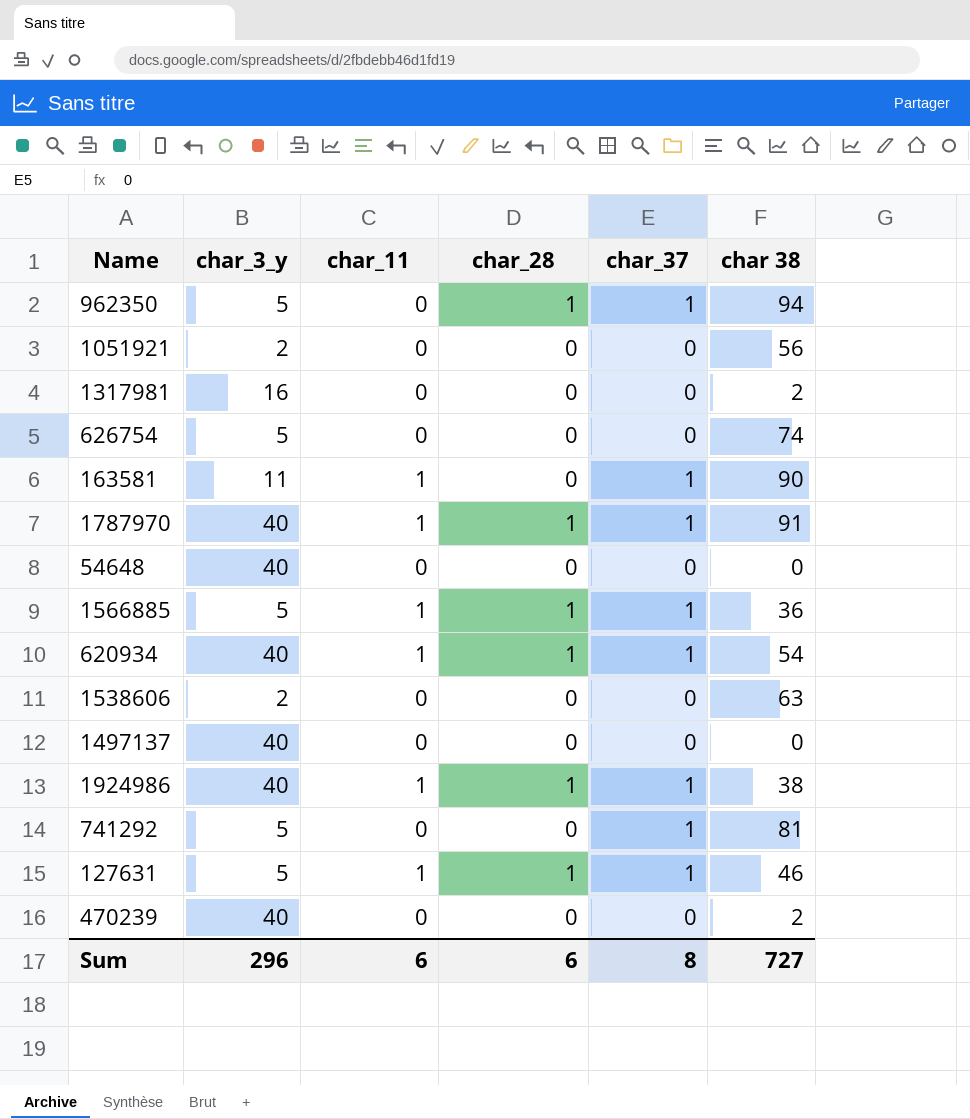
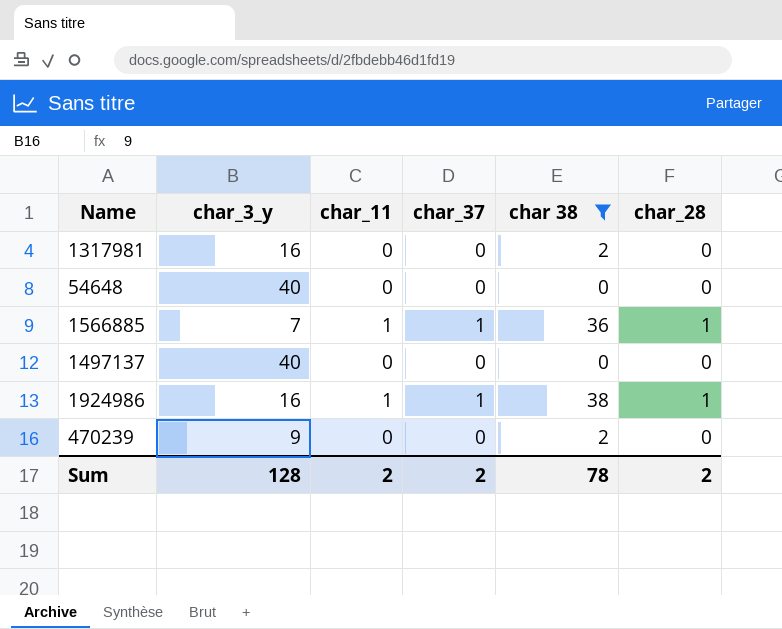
filter: none -> char 38 <= 38
column char_28 | position: 4 -> 6
1566885 | char_3_y: 5 -> 7
1924986 | char_3_y: 40 -> 16
470239 | char_3_y: 40 -> 9
Sum | char_3_y: 296 -> 128
Sum | char_11: 6 -> 2
Sum | char_37: 8 -> 2
Sum | char 38: 727 -> 78
Sum | char_28: 6 -> 2

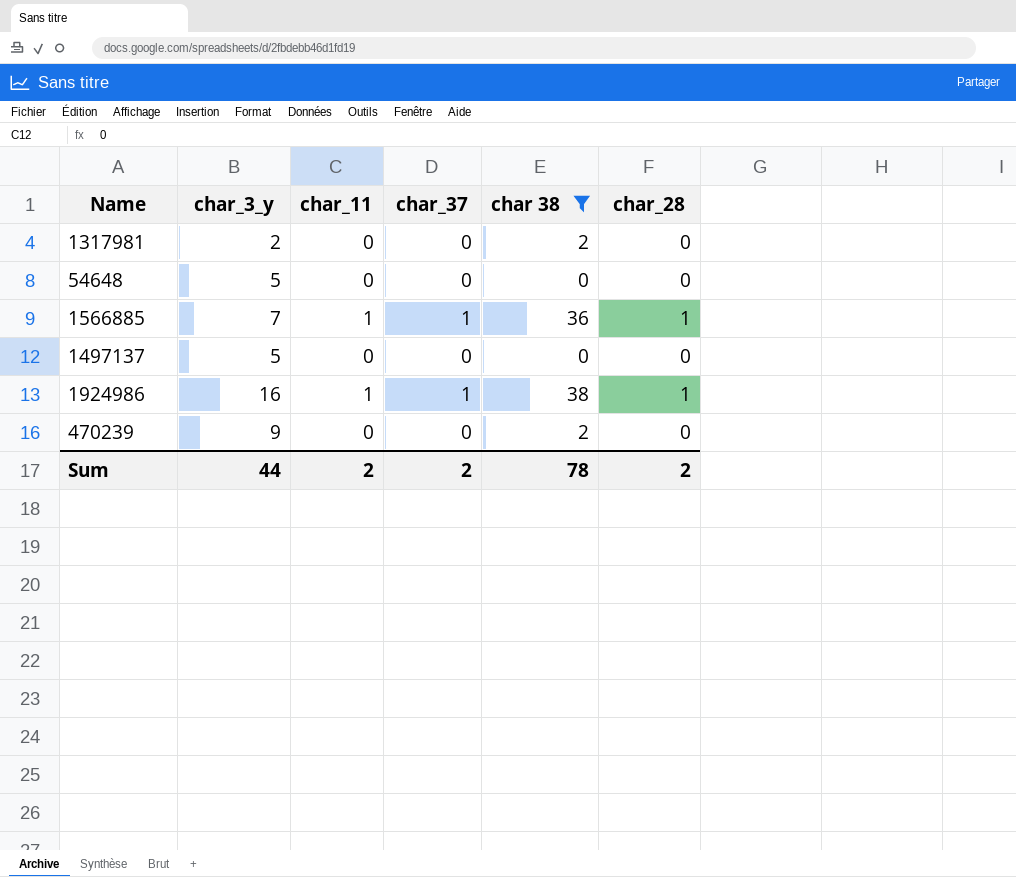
1317981 | char_3_y: 16 -> 2
54648 | char_3_y: 40 -> 5
1497137 | char_3_y: 40 -> 5
Sum | char_3_y: 128 -> 44

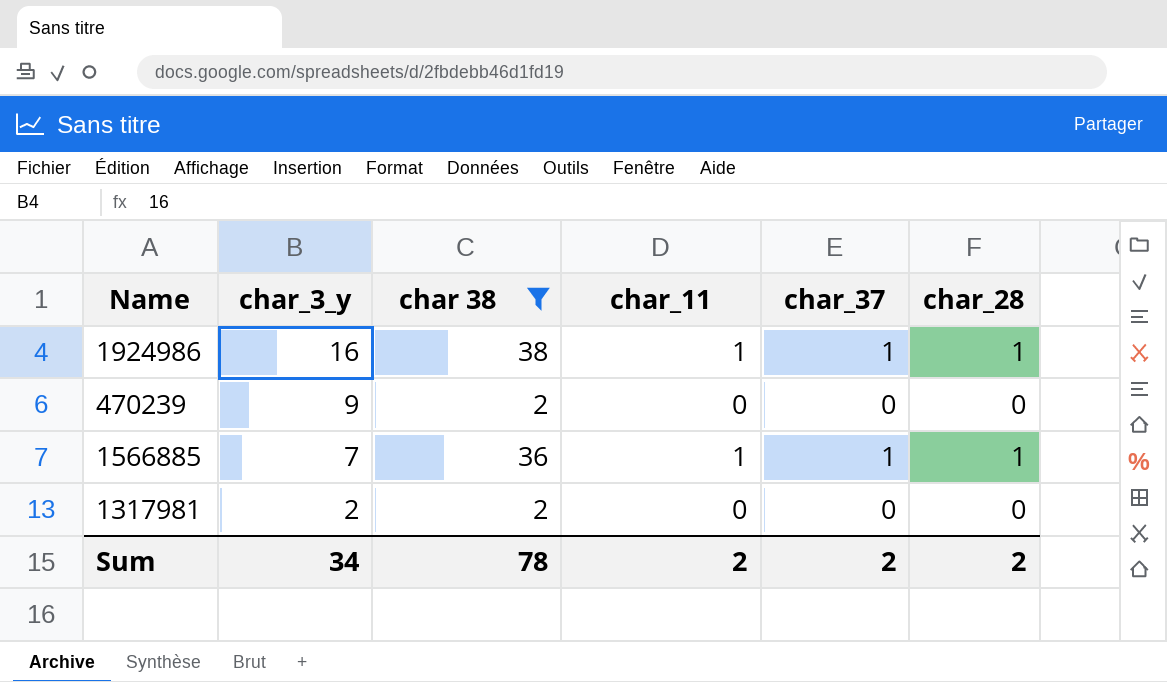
row order: none -> char_3_y descending
column char 38 | position: 5 -> 3
row 54648: 5 | 0 | 0 | 0 | 0 -> none
row 1497137: 5 | 0 | 0 | 0 | 0 -> none
Sum | char_3_y: 44 -> 34

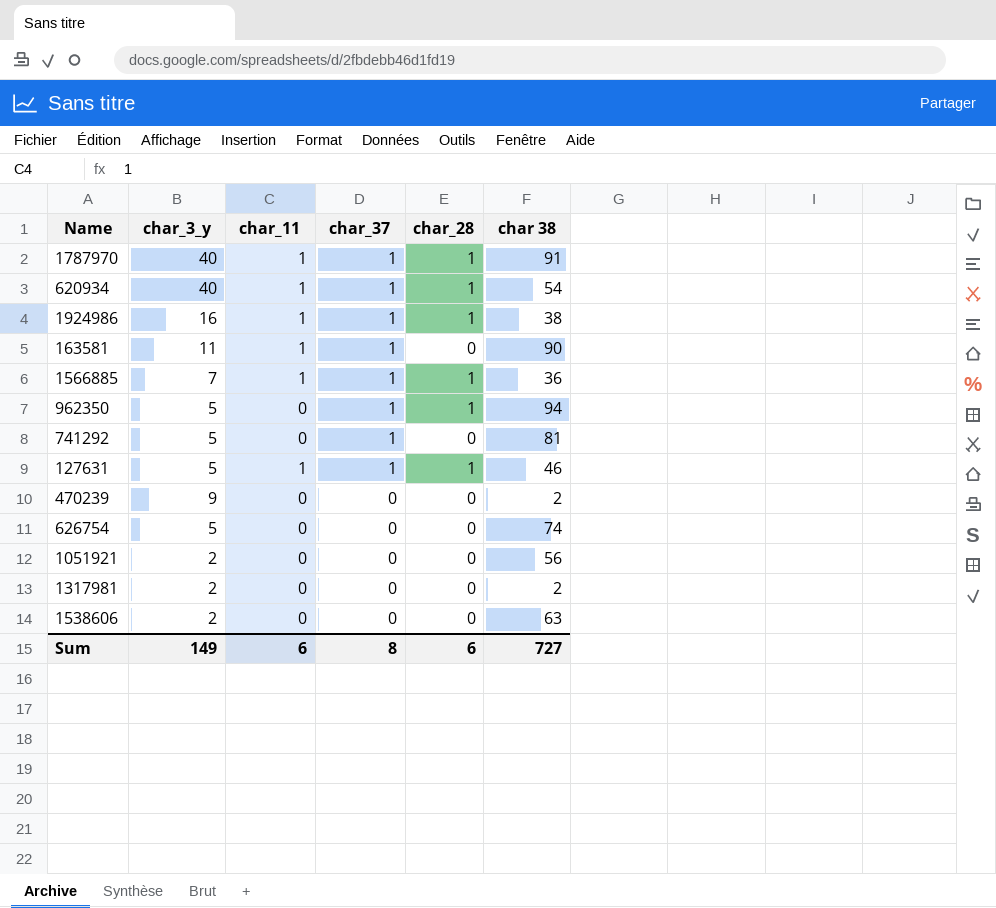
filter: char 38 <= 38 -> none
row order: char_3_y descending -> char_37 descending
column char 38 | position: 3 -> 6
Sum | char_3_y: 34 -> 149
Sum | char_11: 2 -> 6
Sum | char_37: 2 -> 8
Sum | char_28: 2 -> 6
Sum | char 38: 78 -> 727

